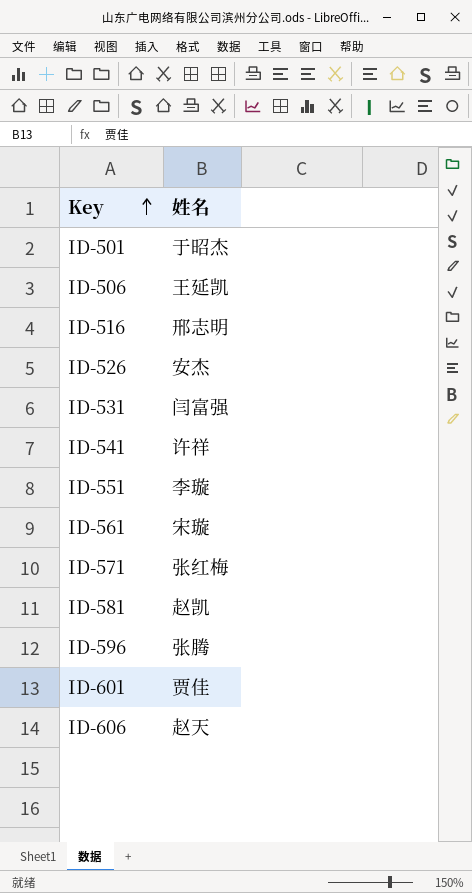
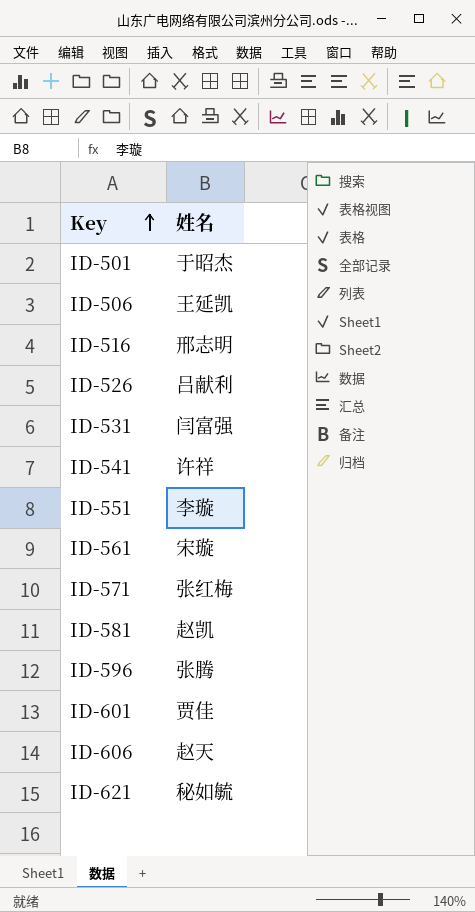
ID-526 | 姓名: 安杰 -> 吕献利
row ID-621: none -> 秘如毓

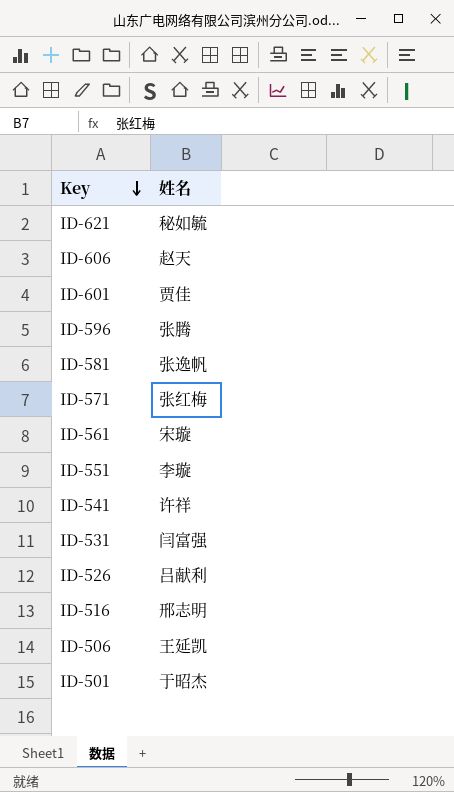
row order: Key ascending -> Key descending
ID-581 | 姓名: 赵凯 -> 张逸帆

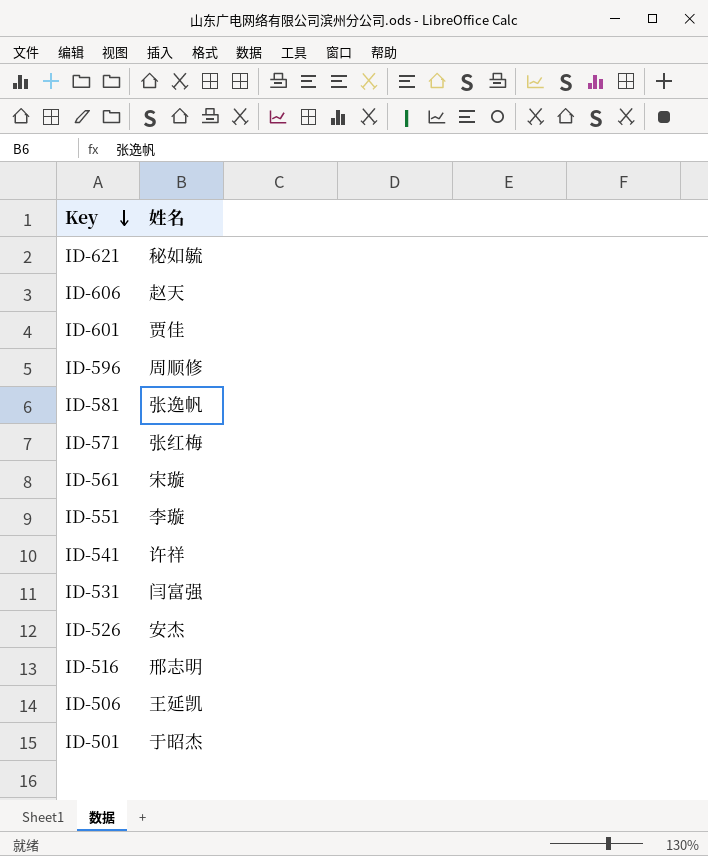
ID-596 | 姓名: 张腾 -> 周顺修
ID-526 | 姓名: 吕献利 -> 安杰

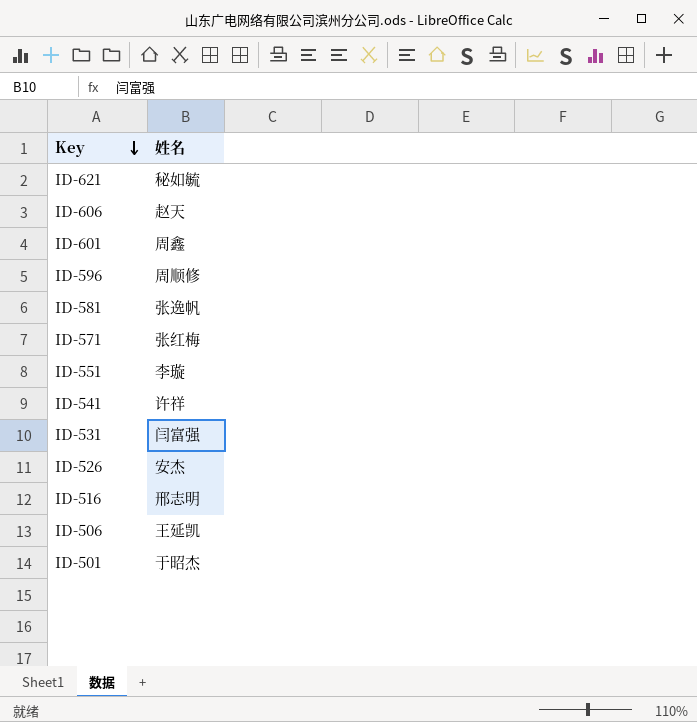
row ID-561: 宋璇 -> none
ID-601 | 姓名: 贾佳 -> 周鑫

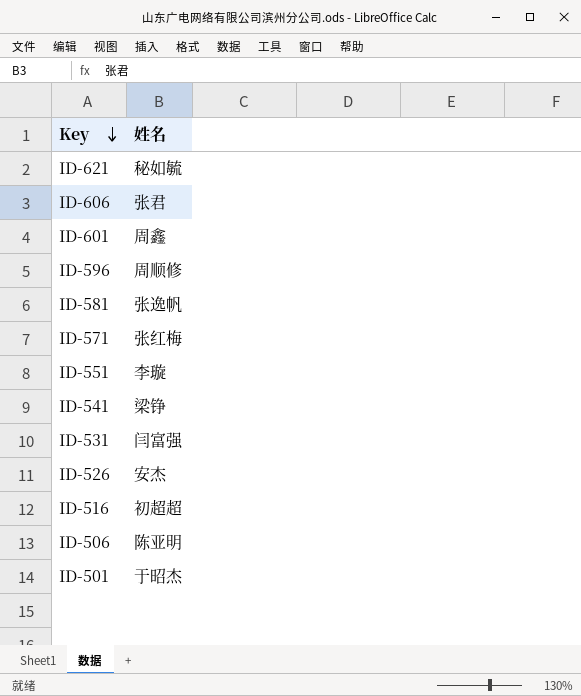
ID-606 | 姓名: 赵天 -> 张君
ID-541 | 姓名: 许祥 -> 梁铮
ID-516 | 姓名: 邢志明 -> 初超超
ID-506 | 姓名: 王延凯 -> 陈亚明

